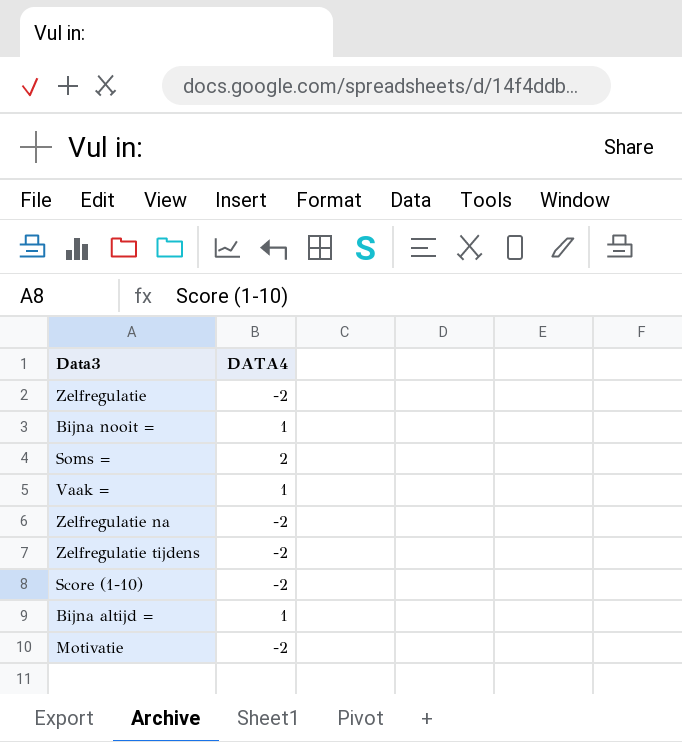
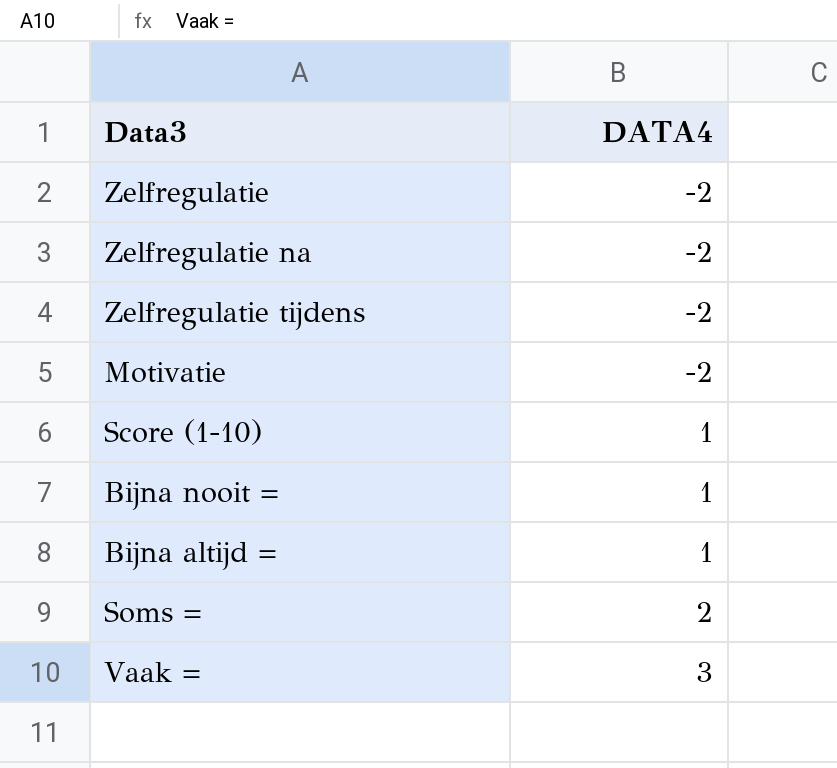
row order: none -> DATA4 ascending
Score (1-10) | DATA4: -2 -> 1
Vaak = | DATA4: 1 -> 3

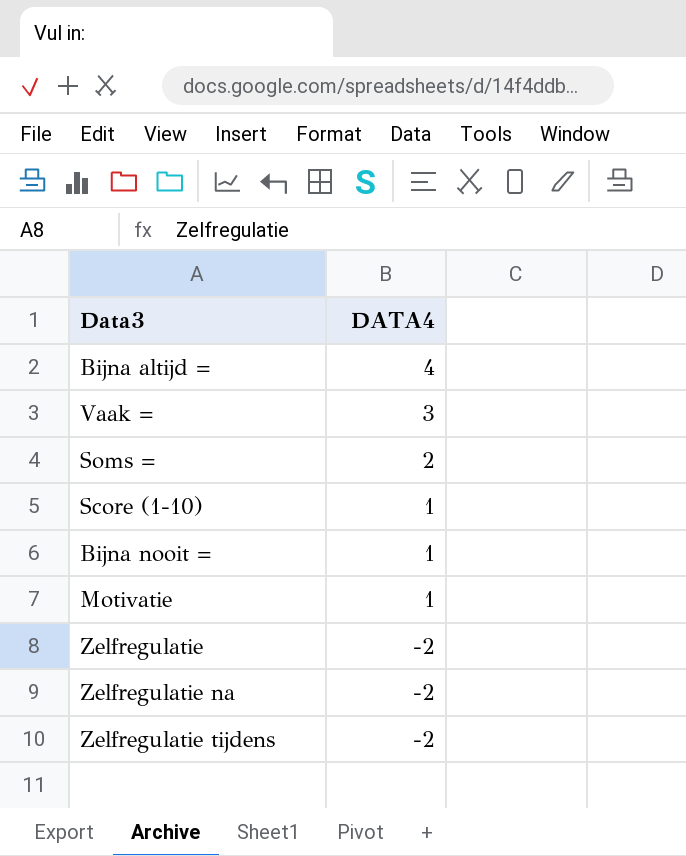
row order: DATA4 ascending -> DATA4 descending
Bijna altijd = | DATA4: 1 -> 4
Motivatie | DATA4: -2 -> 1

